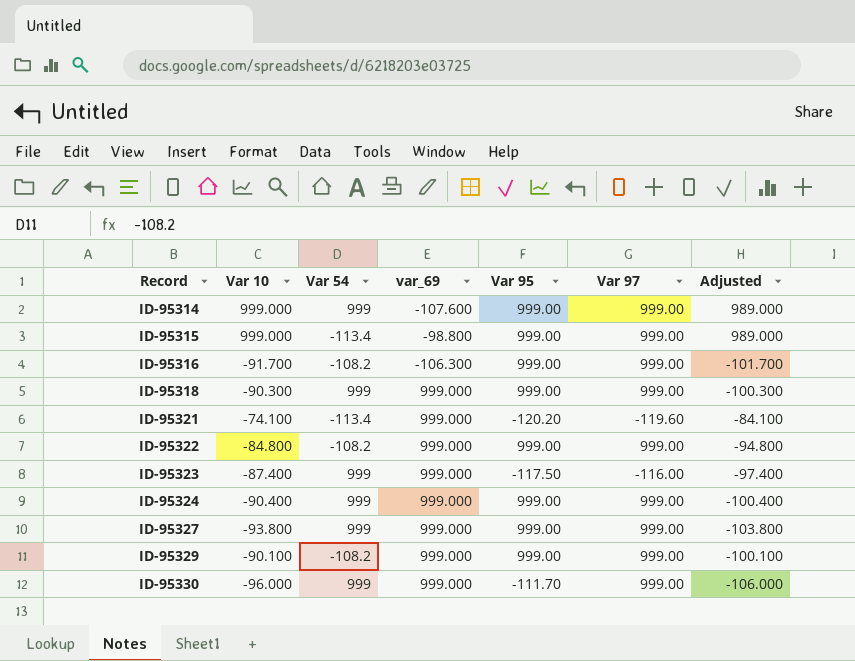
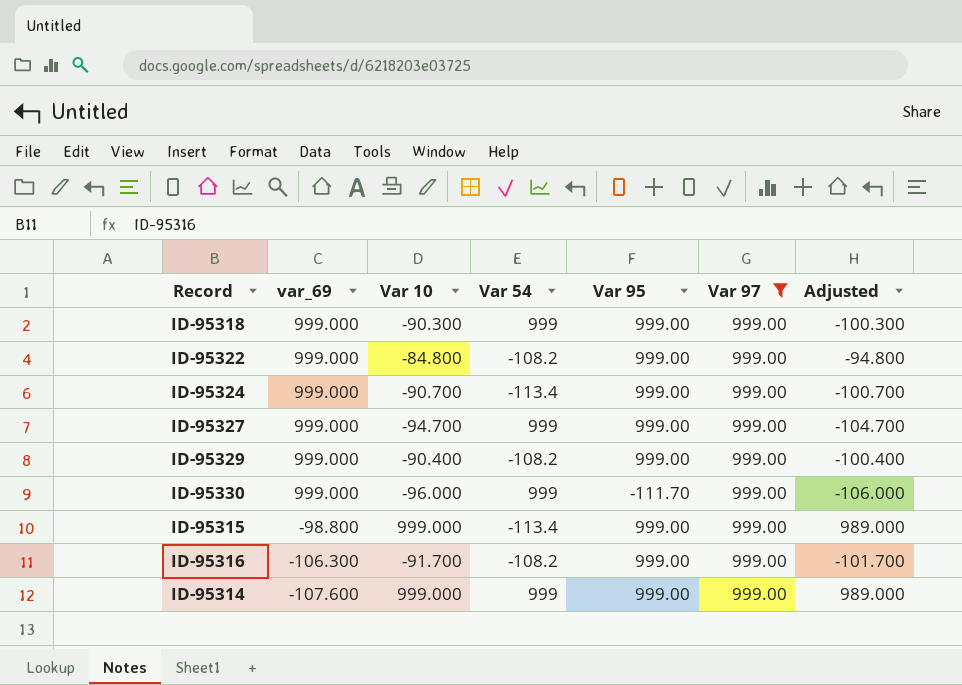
filter: none -> Var 97 = 999.00
row order: Record ascending -> var_69 descending
column var_69 | position: 4 -> 2
ID-95324 | Var 10: -90.400 -> -90.700
ID-95324 | Var 54: 999 -> -113.4
ID-95324 | Adjusted: -100.400 -> -100.700
ID-95327 | Var 10: -93.800 -> -94.700
ID-95327 | Adjusted: -103.800 -> -104.700
ID-95329 | Var 10: -90.100 -> -90.400
ID-95329 | Adjusted: -100.100 -> -100.400

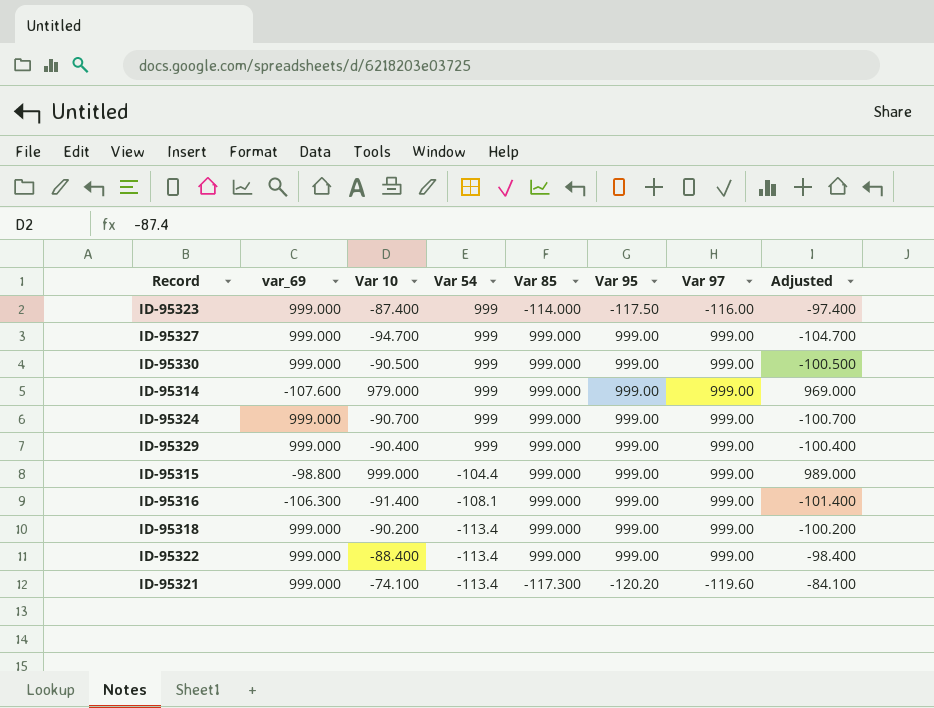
filter: Var 97 = 999.00 -> none
row order: var_69 descending -> Var 54 descending
column Var 85 | position: none -> 5
ID-95330 | Var 10: -96.000 -> -90.500
ID-95330 | Var 95: -111.70 -> 999.00
ID-95330 | Adjusted: -106.000 -> -100.500
ID-95314 | Var 10: 999.000 -> 979.000
ID-95314 | Adjusted: 989.000 -> 969.000
ID-95324 | Var 54: -113.4 -> 999
ID-95329 | Var 54: -108.2 -> 999
ID-95315 | Var 54: -113.4 -> -104.4
ID-95316 | Var 10: -91.700 -> -91.400
ID-95316 | Var 54: -108.2 -> -108.1
ID-95316 | Adjusted: -101.700 -> -101.400
ID-95318 | Var 10: -90.300 -> -90.200
ID-95318 | Var 54: 999 -> -113.4
ID-95318 | Adjusted: -100.300 -> -100.200
ID-95322 | Var 10: -84.800 -> -88.400
ID-95322 | Var 54: -108.2 -> -113.4
ID-95322 | Adjusted: -94.800 -> -98.400

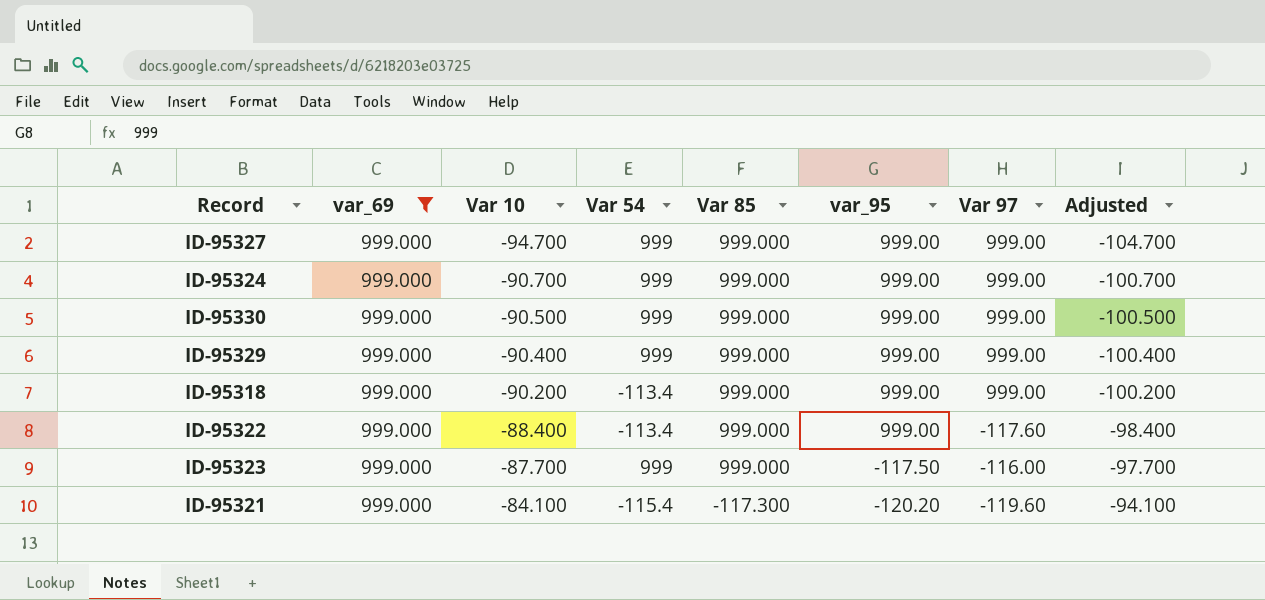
filter: none -> var_69 = 999.000
row order: Var 54 descending -> Var 10 ascending
column name: Var 95 -> var_95
ID-95322 | Var 97: 999.00 -> -117.60
ID-95323 | Var 10: -87.400 -> -87.700
ID-95323 | Var 85: -114.000 -> 999.000
ID-95323 | Adjusted: -97.400 -> -97.700
ID-95321 | Var 10: -74.100 -> -84.100
ID-95321 | Var 54: -113.4 -> -115.4
ID-95321 | Adjusted: -84.100 -> -94.100

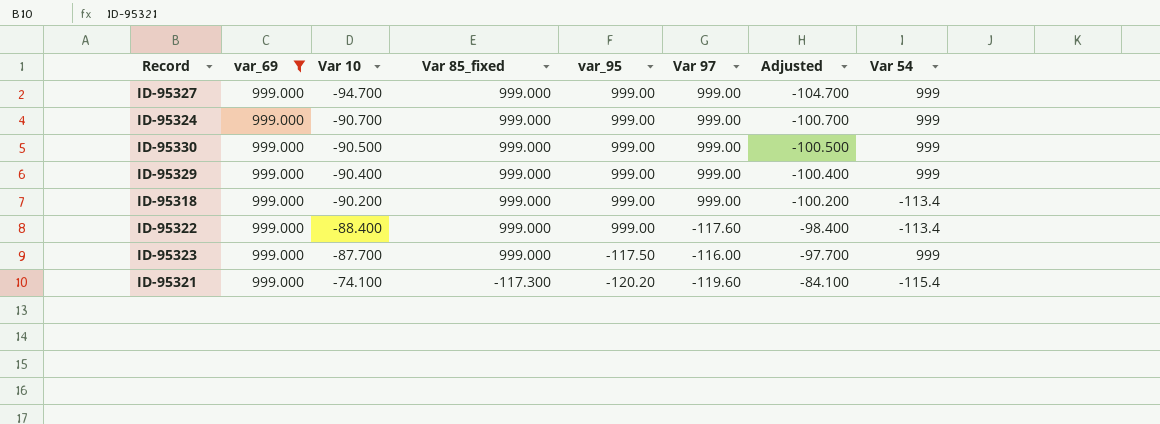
column name: Var 85 -> Var 85_fixed
column Var 54 | position: 4 -> 8
ID-95321 | Var 10: -84.100 -> -74.100
ID-95321 | Adjusted: -94.100 -> -84.100

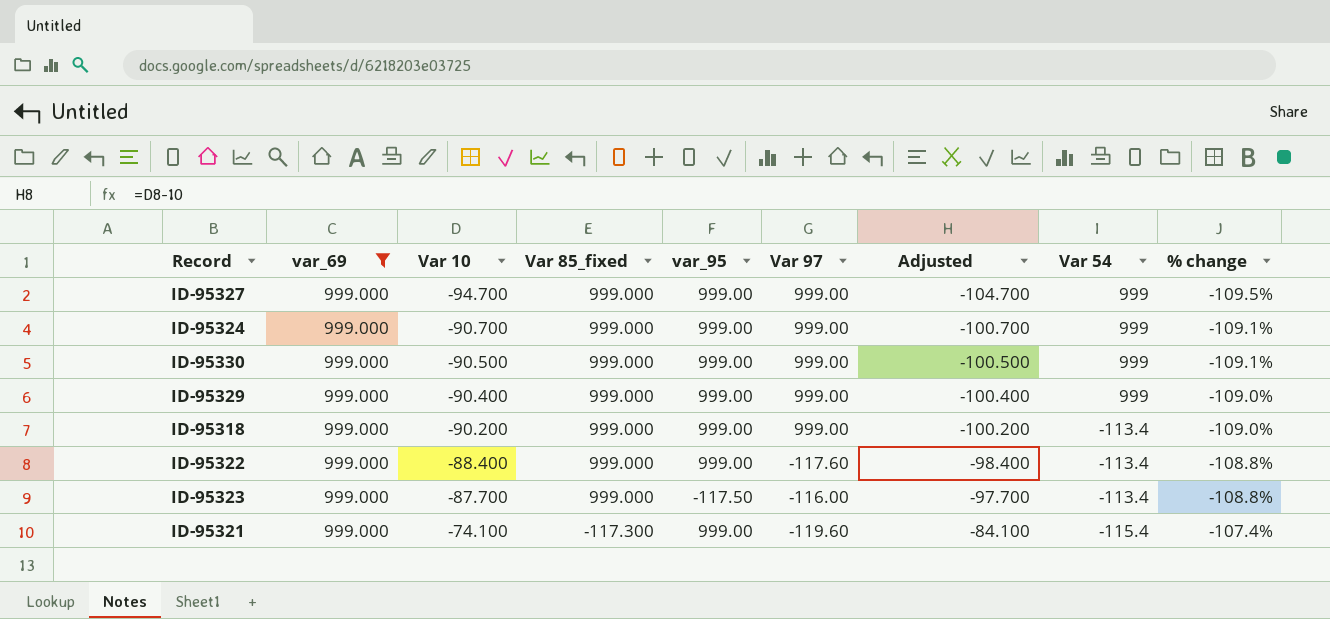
column % change | formula: none -> ([Var 10] - [var_69]) / [var_69]
ID-95323 | Var 54: 999 -> -113.4
ID-95321 | var_95: -120.20 -> 999.00

